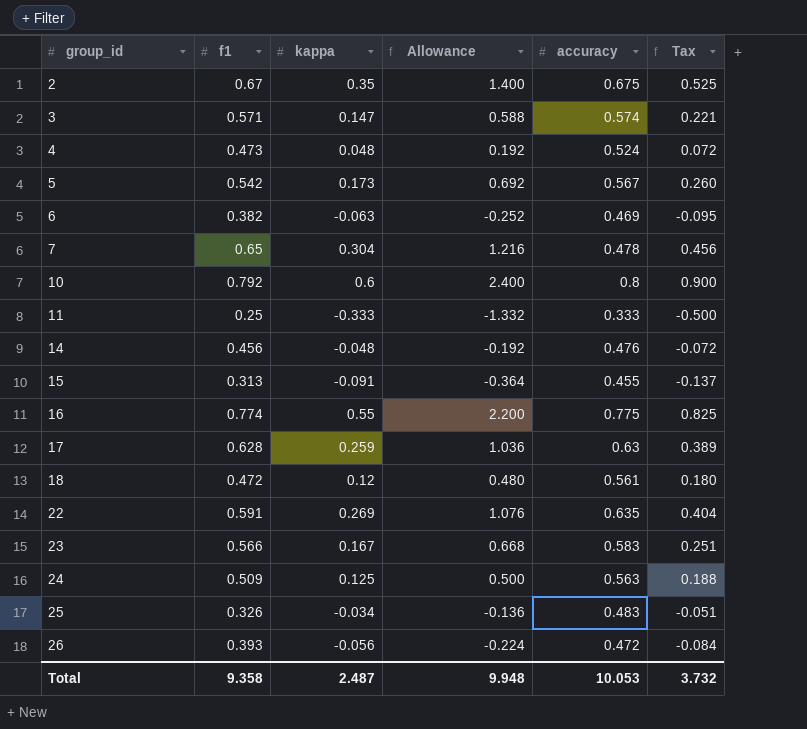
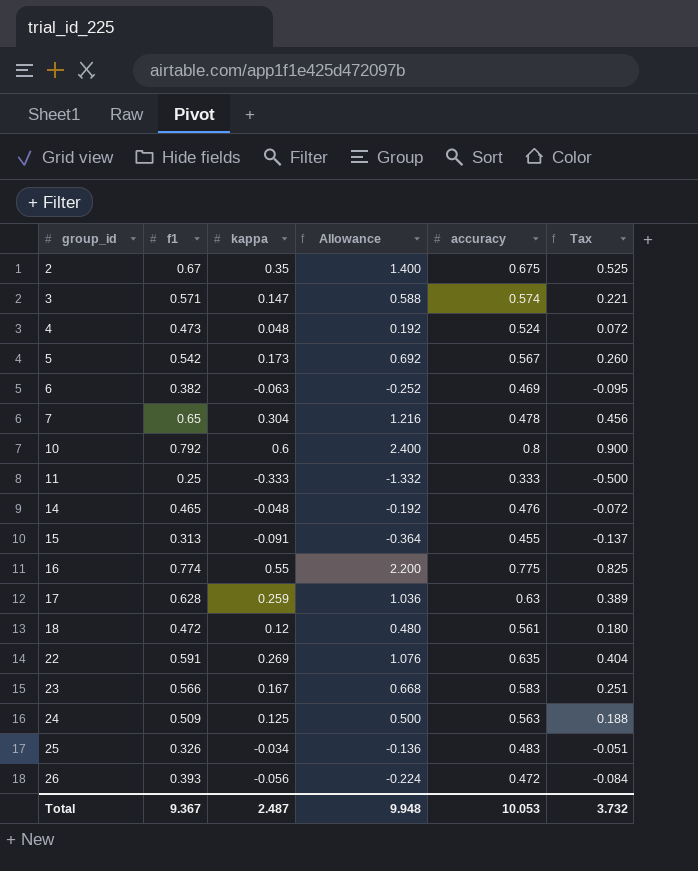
14 | f1: 0.456 -> 0.465
Total | f1: 9.358 -> 9.367

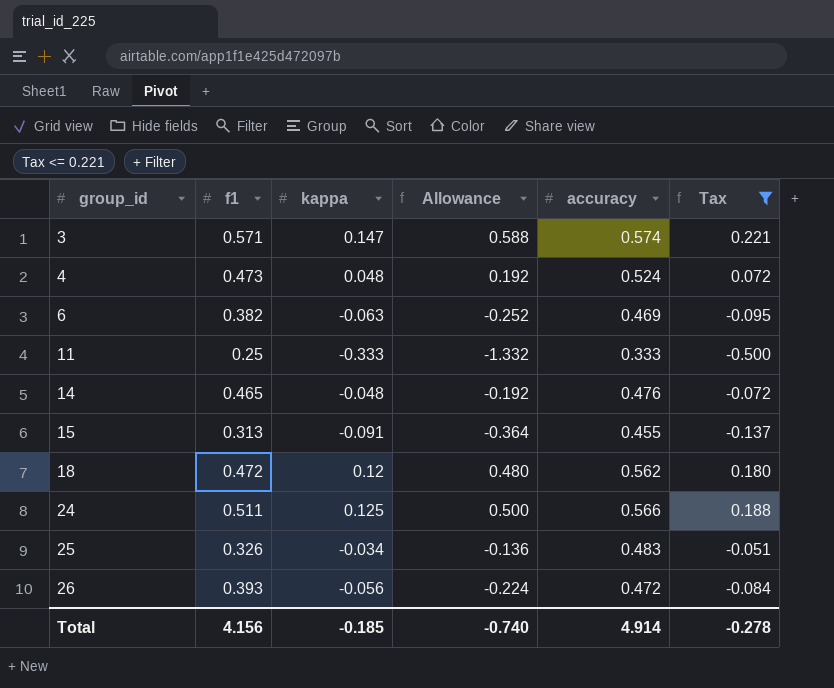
filter: none -> Tax <= 0.221
18 | accuracy: 0.561 -> 0.562
24 | f1: 0.509 -> 0.511
24 | accuracy: 0.563 -> 0.566
Total | f1: 9.367 -> 4.156
Total | kappa: 2.487 -> -0.185
Total | Allowance: 9.948 -> -0.740
Total | accuracy: 10.053 -> 4.914
Total | Tax: 3.732 -> -0.278

